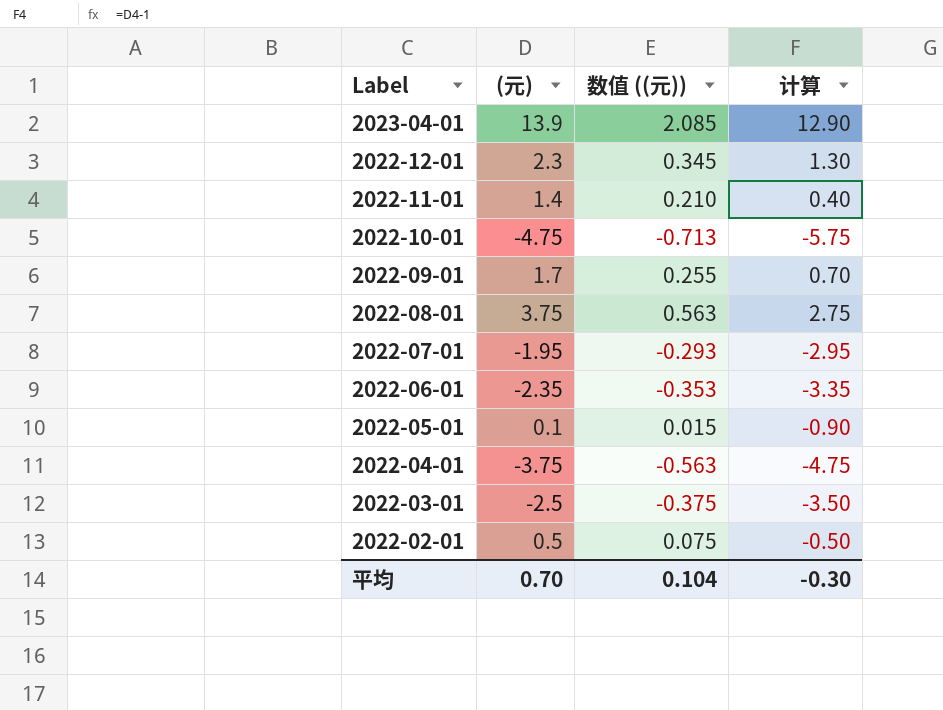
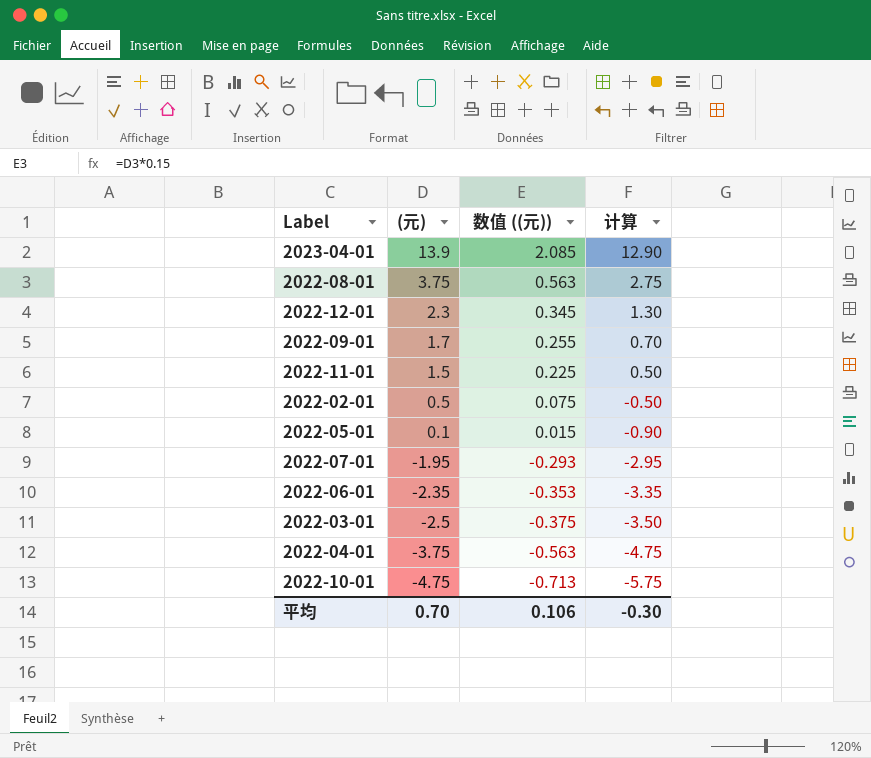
row order: Label descending -> (元) descending
2022-11-01 | (元): 1.4 -> 1.5
2022-11-01 | 数值 ((元)): 0.210 -> 0.225
2022-11-01 | 计算: 0.40 -> 0.50
平均 | 数值 ((元)): 0.104 -> 0.106

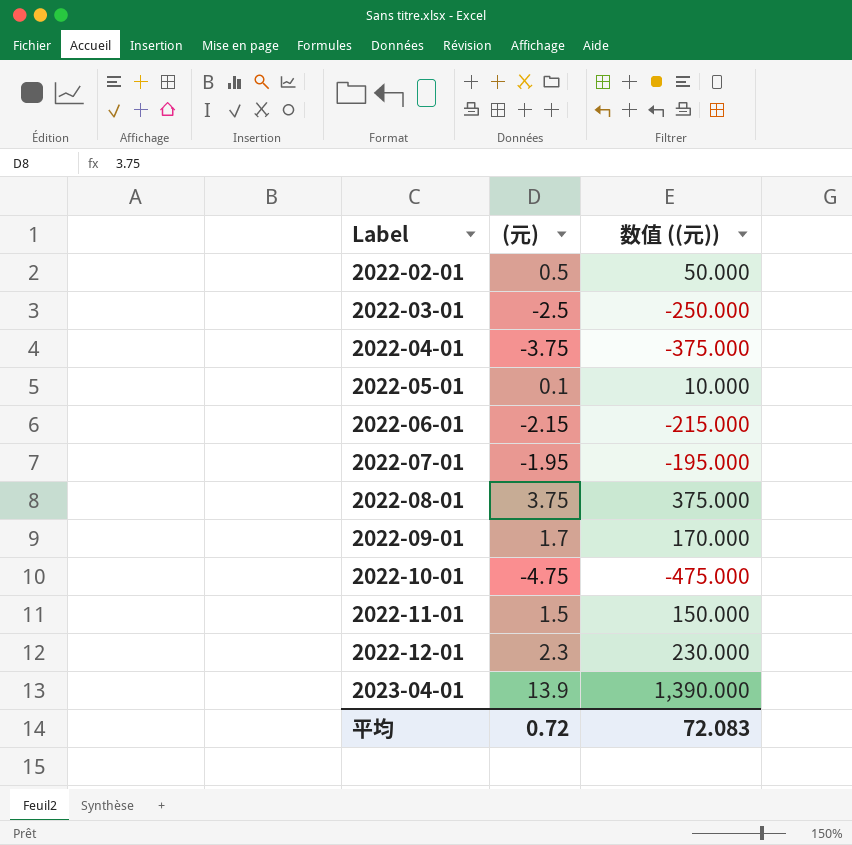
row order: (元) descending -> Label ascending
column 计算 | formula: [(元)] - 1 -> none
column 数值 ((元)) | formula: [(元)] * 0.15 -> [(元)] * 100
2022-06-01 | (元): -2.35 -> -2.15
平均 | (元): 0.70 -> 0.72
平均 | 数值 ((元)): 0.106 -> 72.083

